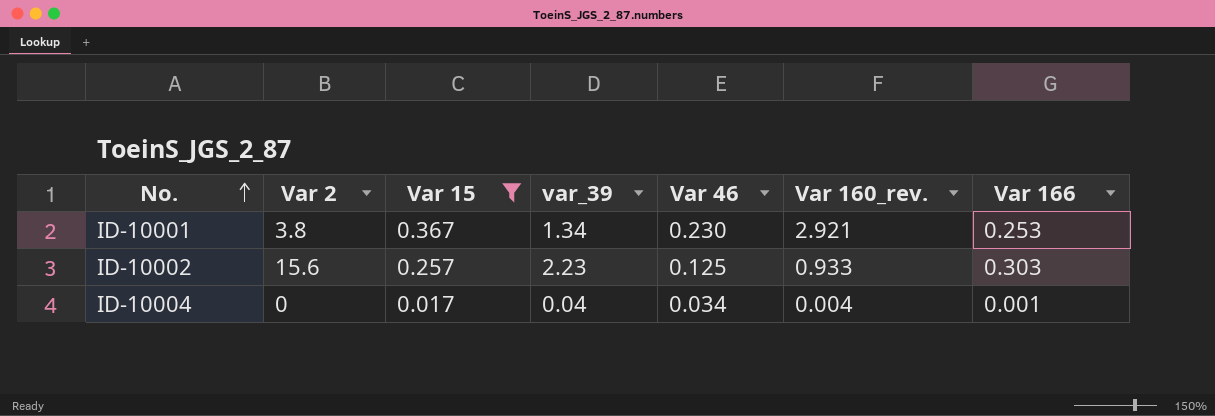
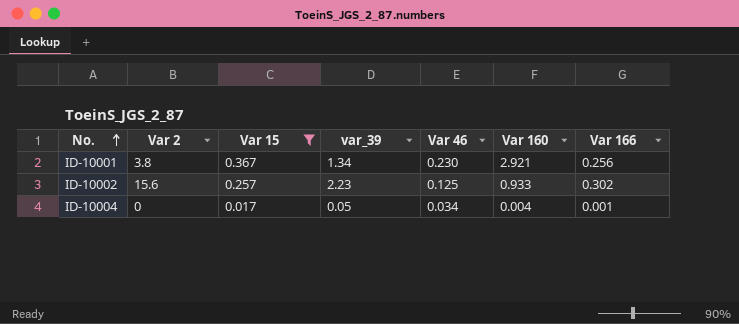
column name: Var 160_rev. -> Var 160
ID-10001 | Var 166: 0.253 -> 0.256
ID-10002 | Var 166: 0.303 -> 0.302
ID-10004 | var_39: 0.04 -> 0.05

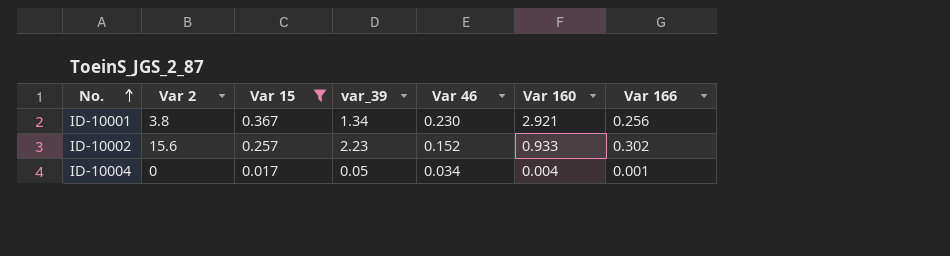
ID-10002 | Var 46: 0.125 -> 0.152

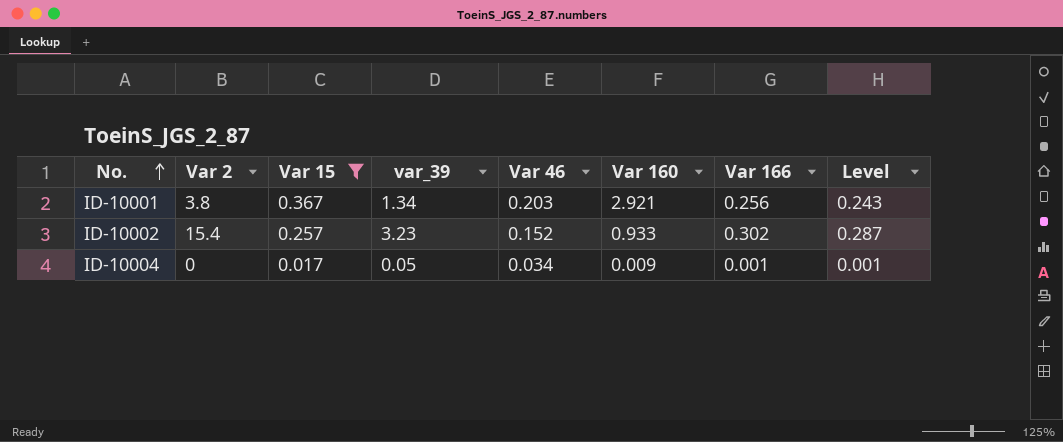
column Level | formula: none -> [Var 166] * 0.95
ID-10001 | Var 46: 0.230 -> 0.203
ID-10002 | Var 2: 15.6 -> 15.4
ID-10002 | var_39: 2.23 -> 3.23
ID-10004 | Var 160: 0.004 -> 0.009

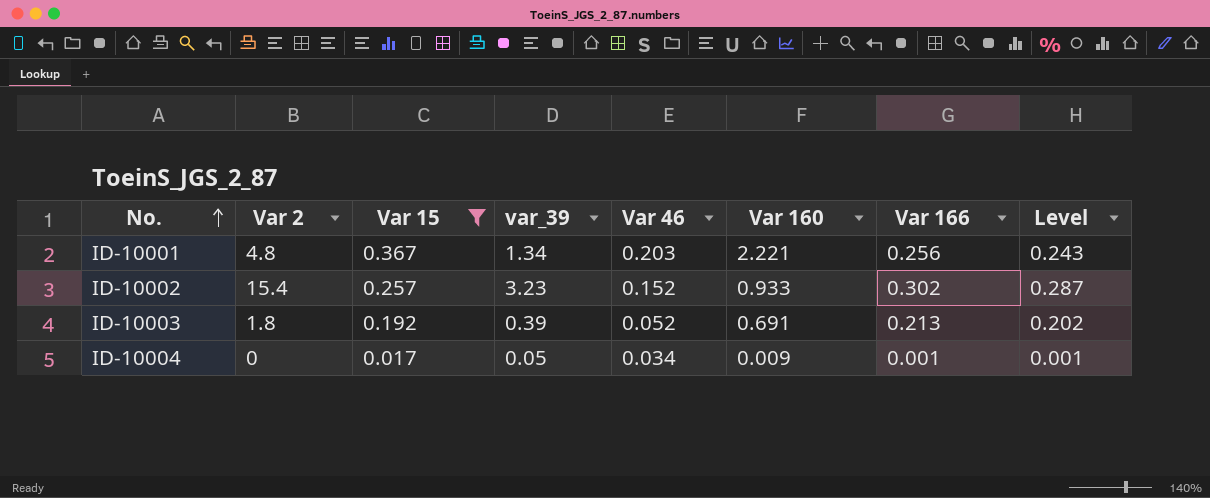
ID-10001 | Var 2: 3.8 -> 4.8
ID-10001 | Var 160: 2.921 -> 2.221
row ID-10003: none -> 1.8 | 0.192 | 0.39 | 0.052 | 0.691 | 0.213 | 0.202

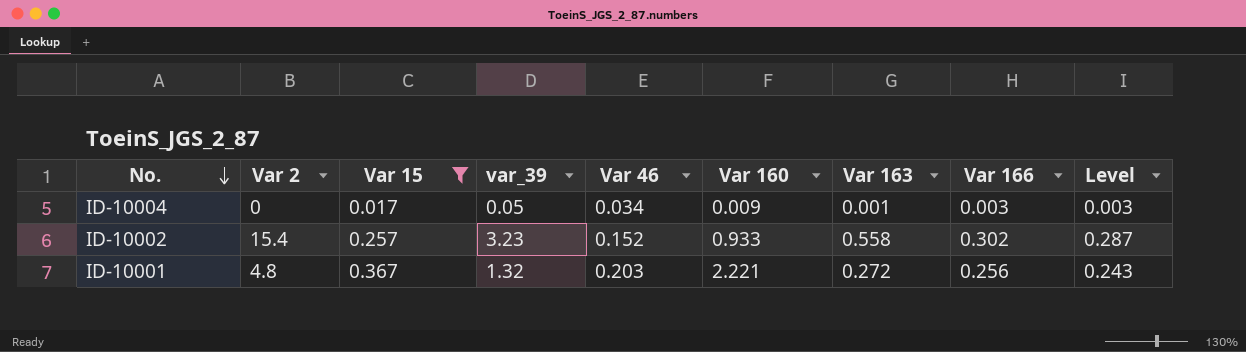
row order: No. ascending -> No. descending
column Var 163 | position: none -> 7
row ID-10003: 1.8 | 0.192 | 0.39 | 0.052 | 0.691 | 0.213 | 0.202 -> none
ID-10004 | Var 166: 0.001 -> 0.003
ID-10004 | Level: 0.001 -> 0.003
ID-10001 | var_39: 1.34 -> 1.32

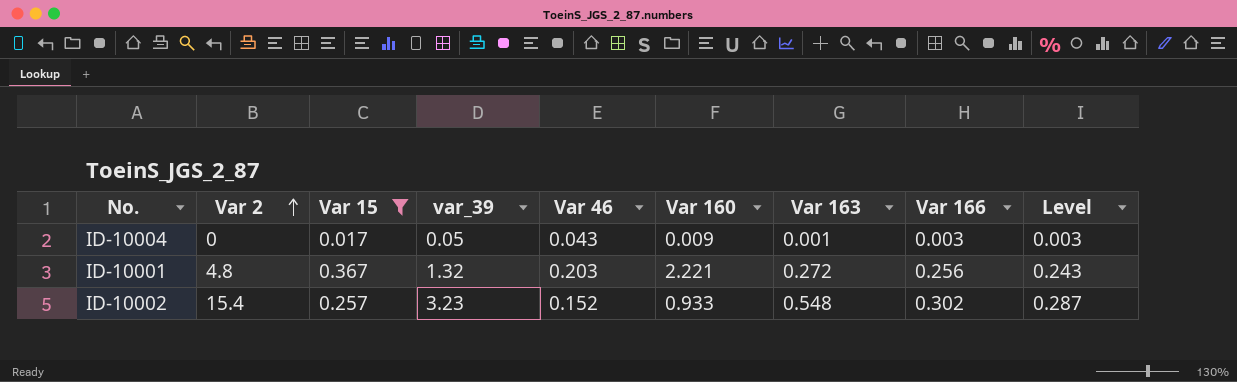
row order: No. descending -> Var 2 ascending
ID-10004 | Var 46: 0.034 -> 0.043
ID-10002 | Var 163: 0.558 -> 0.548

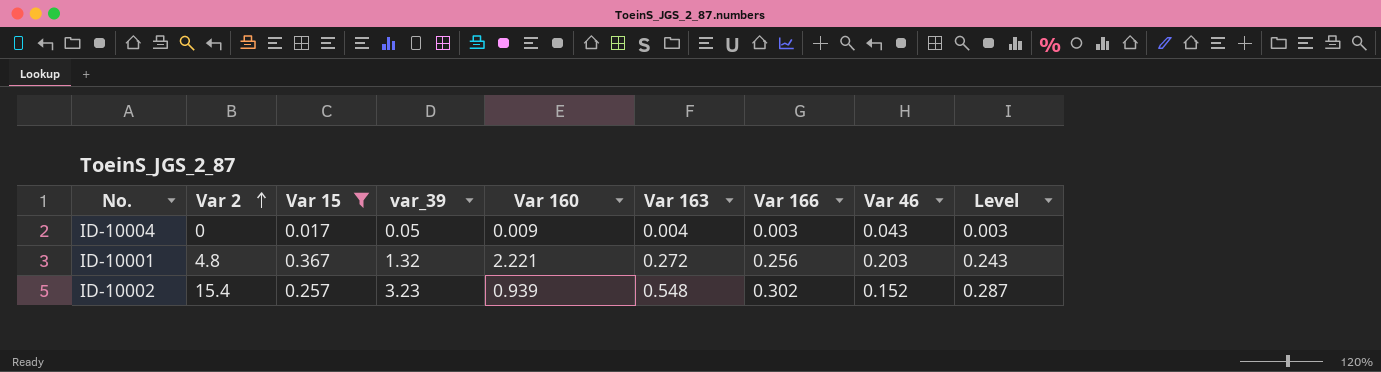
column Var 46 | position: 5 -> 8
ID-10004 | Var 163: 0.001 -> 0.004
ID-10002 | Var 160: 0.933 -> 0.939

